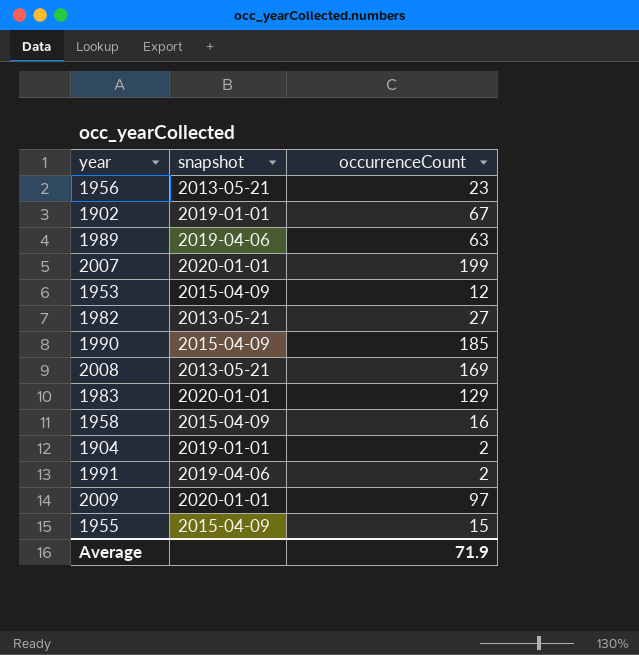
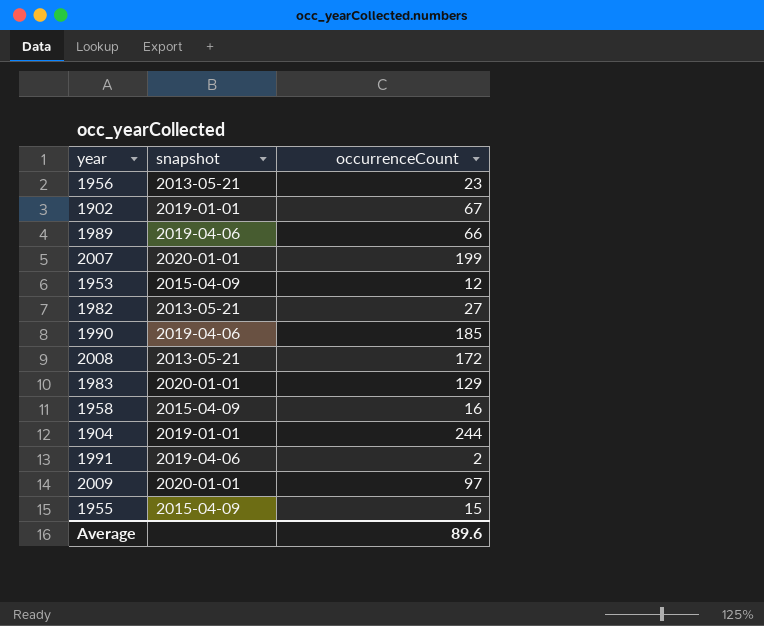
1989 | occurrenceCount: 63 -> 66
1990 | snapshot: 2015-04-09 -> 2019-04-06
2008 | occurrenceCount: 169 -> 172
1904 | occurrenceCount: 2 -> 244
Average | occurrenceCount: 71.9 -> 89.6

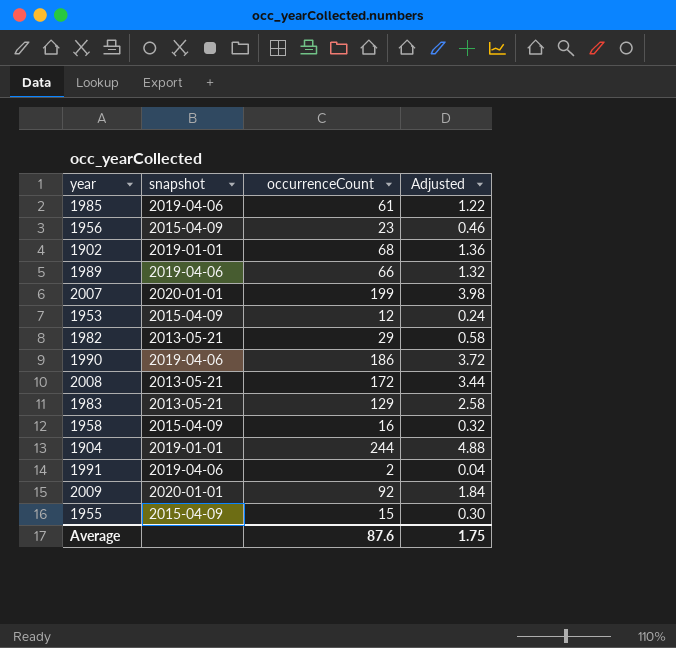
column Adjusted | formula: none -> [occurrenceCount] * 0.02
row 1985: none -> 2019-04-06 | 61 | 1.22
1956 | snapshot: 2013-05-21 -> 2015-04-09
1902 | occurrenceCount: 67 -> 68
1982 | occurrenceCount: 27 -> 29
1990 | occurrenceCount: 185 -> 186
1983 | snapshot: 2020-01-01 -> 2013-05-21
2009 | occurrenceCount: 97 -> 92
Average | occurrenceCount: 89.6 -> 87.6

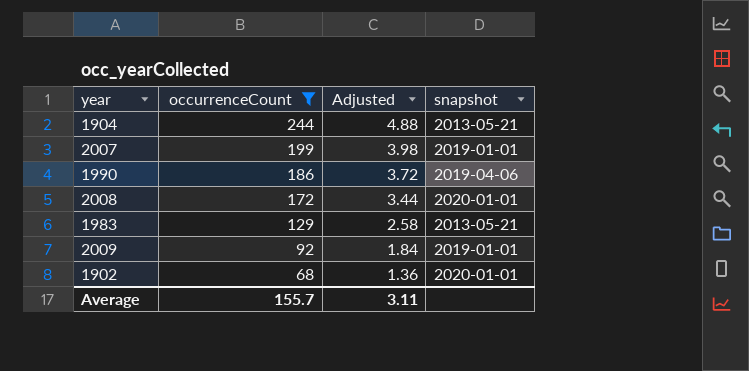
filter: none -> occurrenceCount >= 68
row order: none -> occurrenceCount descending
column snapshot | position: 2 -> 4
1904 | snapshot: 2019-01-01 -> 2013-05-21
2007 | snapshot: 2020-01-01 -> 2019-01-01
2008 | snapshot: 2013-05-21 -> 2020-01-01
2009 | snapshot: 2020-01-01 -> 2019-01-01
1902 | snapshot: 2019-01-01 -> 2020-01-01
Average | occurrenceCount: 87.6 -> 155.7
Average | Adjusted: 1.75 -> 3.11

